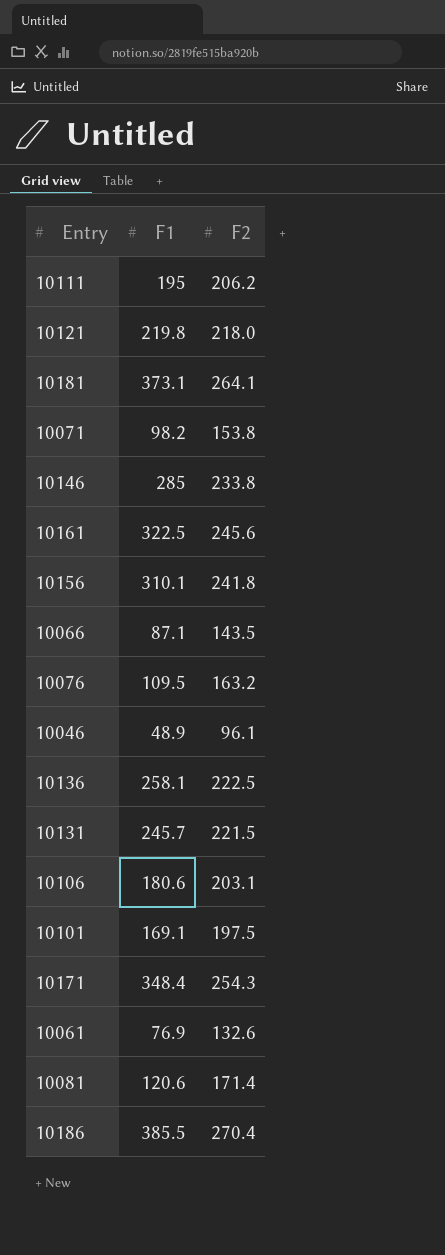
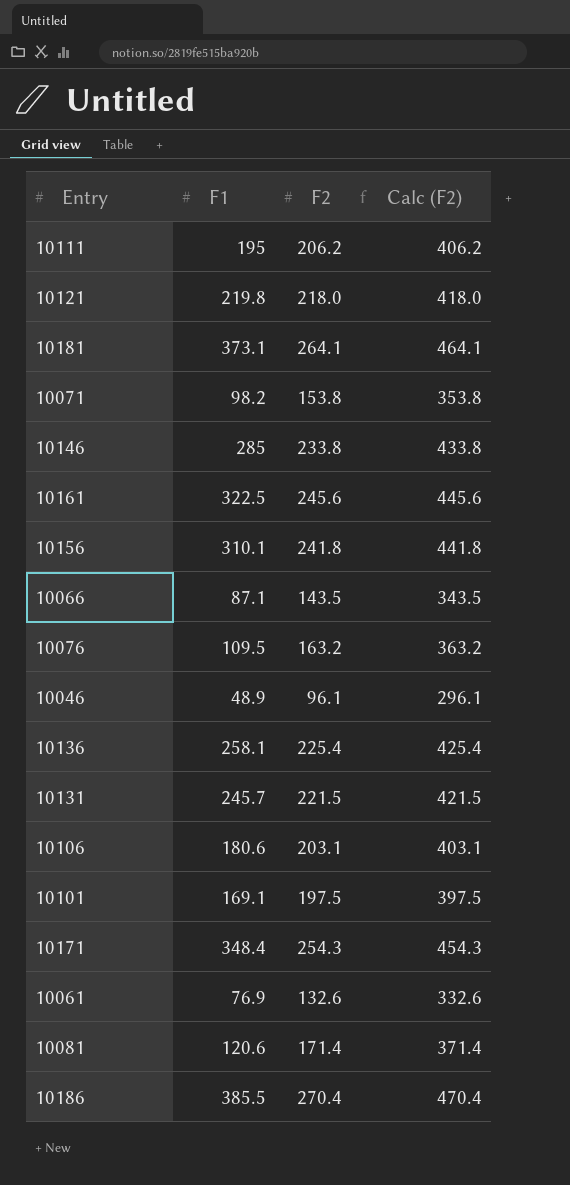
column Calc (F2) | formula: none -> [F2] + 200
10136 | F2: 222.5 -> 225.4

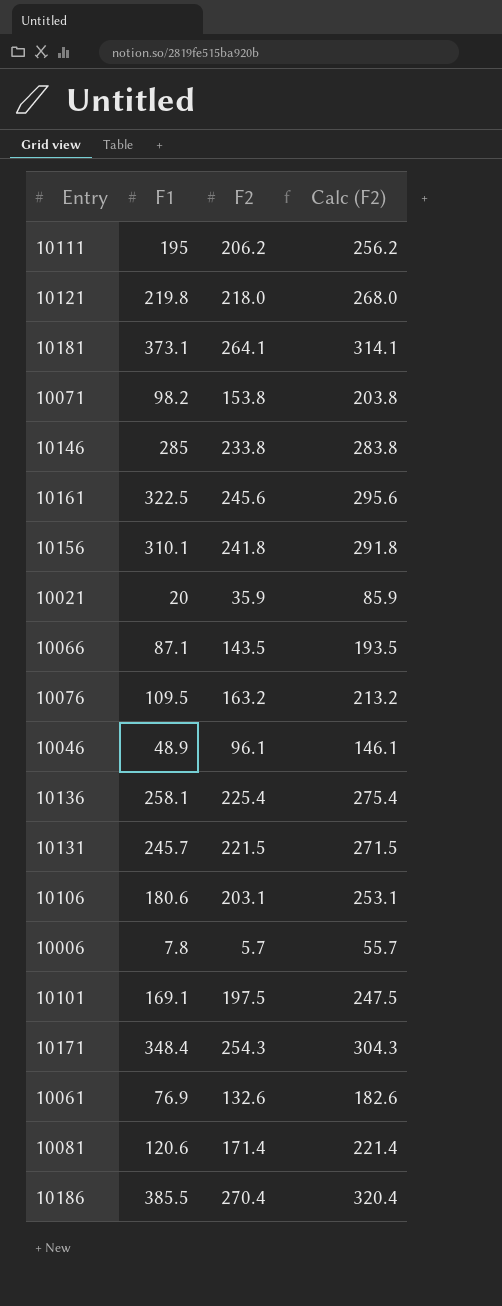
column Calc (F2) | formula: [F2] + 200 -> [F2] + 50
row 10021: none -> 20 | 35.9 | 85.9
row 10006: none -> 7.8 | 5.7 | 55.7

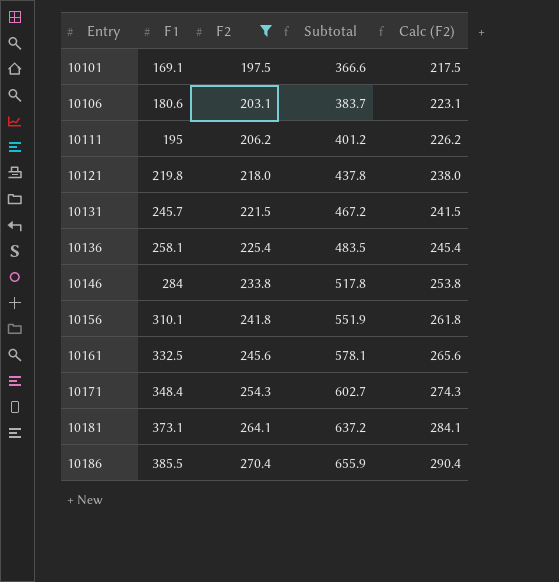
filter: none -> F2 >= 197.5
row order: none -> Entry ascending
column Subtotal | formula: none -> [F1] + [F2]
column Calc (F2) | formula: [F2] + 50 -> [F2] + 20
10146 | F1: 285 -> 284
10161 | F1: 322.5 -> 332.5

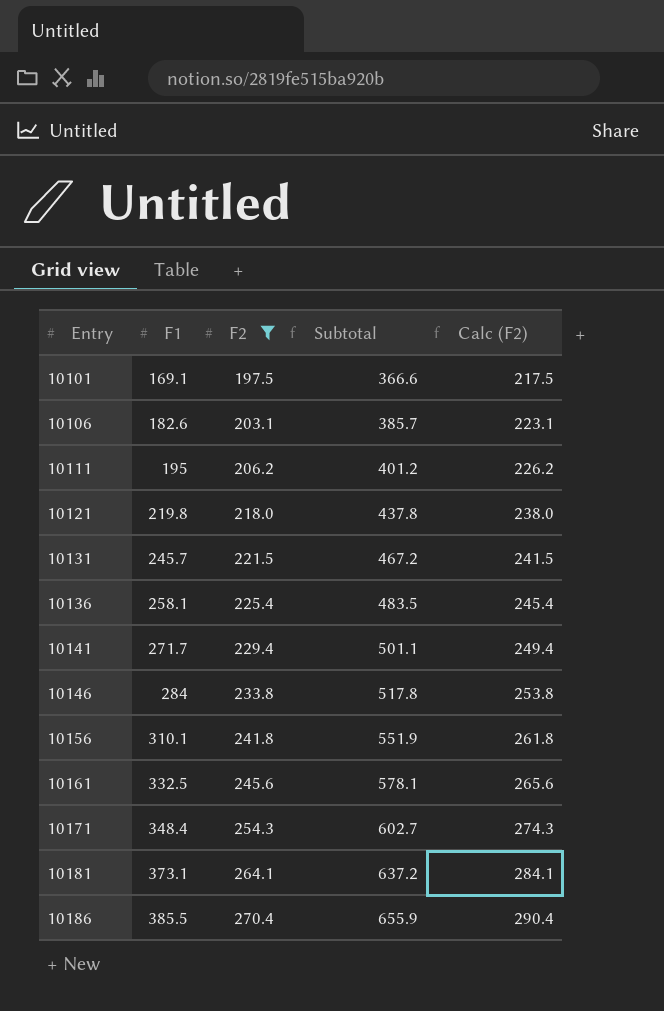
10106 | F1: 180.6 -> 182.6
10106 | Subtotal: 383.7 -> 385.7
row 10141: none -> 271.7 | 229.4 | 501.1 | 249.4

